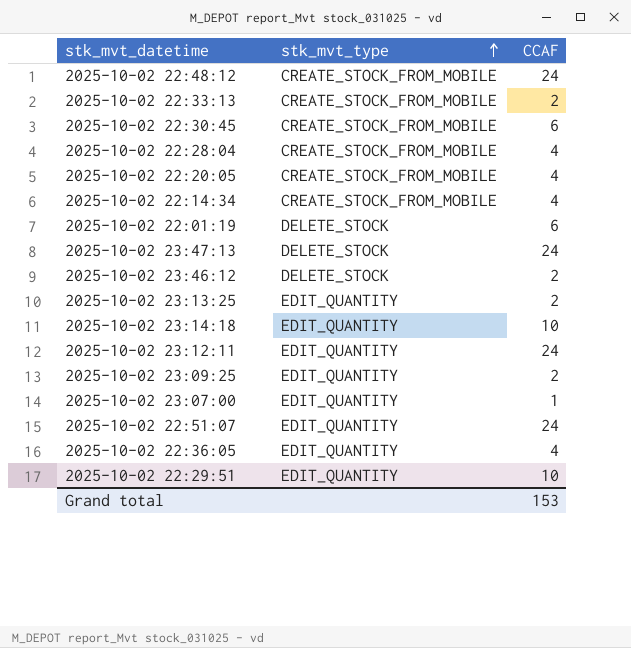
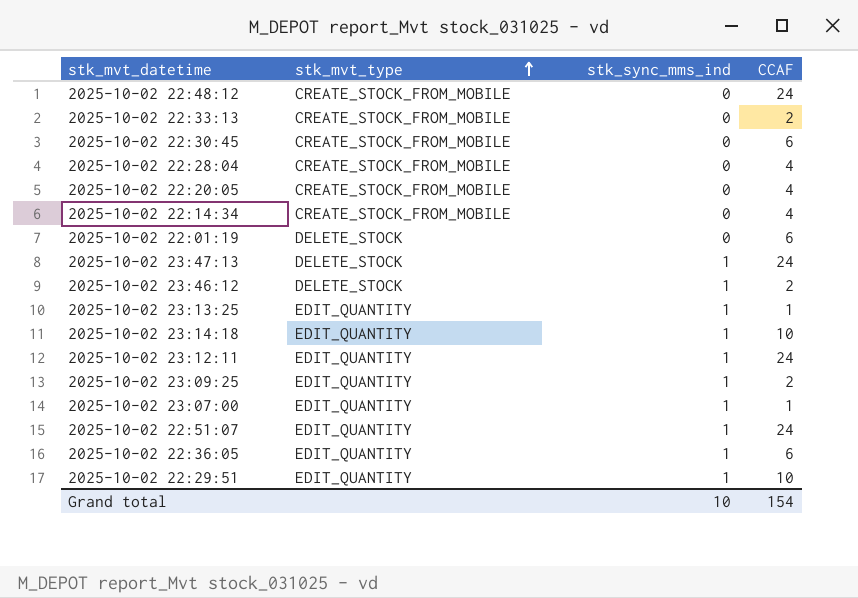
column stk_sync_mms_ind | position: none -> 3
2025-10-02 23:13:25 | CCAF: 2 -> 1
2025-10-02 22:36:05 | CCAF: 4 -> 6
Grand total | CCAF: 153 -> 154

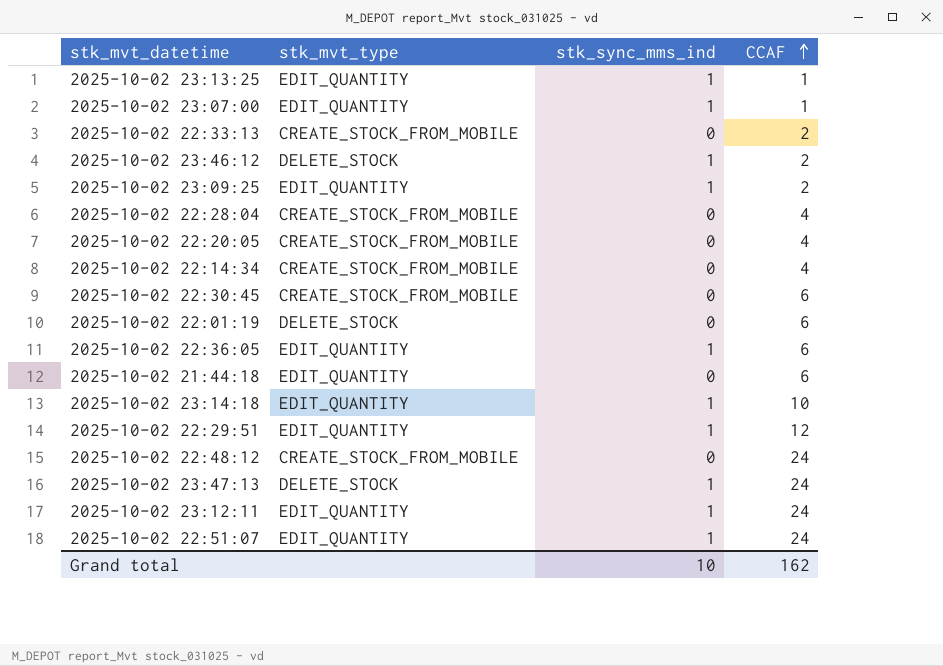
row order: stk_mvt_type ascending -> CCAF ascending
row 2025-10-02 21:44:18: none -> EDIT_QUANTITY | 0 | 6
2025-10-02 22:29:51 | CCAF: 10 -> 12
Grand total | CCAF: 154 -> 162

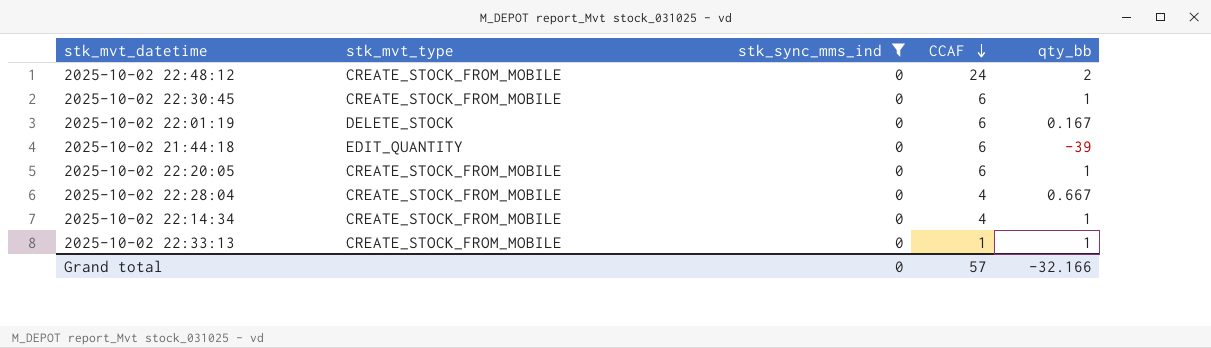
filter: none -> stk_sync_mms_ind = 0
row order: CCAF ascending -> CCAF descending
column qty_bb | position: none -> 5
2025-10-02 22:20:05 | CCAF: 4 -> 6
2025-10-02 22:33:13 | CCAF: 2 -> 1
Grand total | stk_sync_mms_ind: 10 -> 0
Grand total | CCAF: 162 -> 57

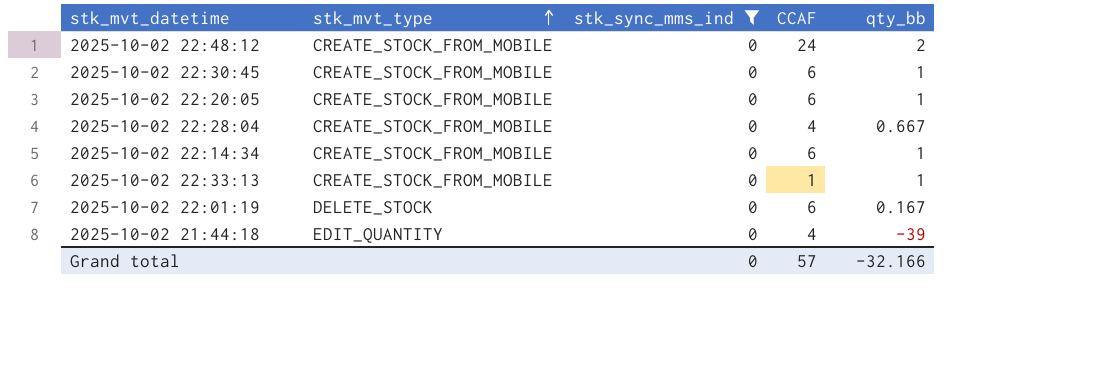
row order: CCAF descending -> stk_mvt_type ascending
2025-10-02 22:14:34 | CCAF: 4 -> 6
2025-10-02 21:44:18 | CCAF: 6 -> 4

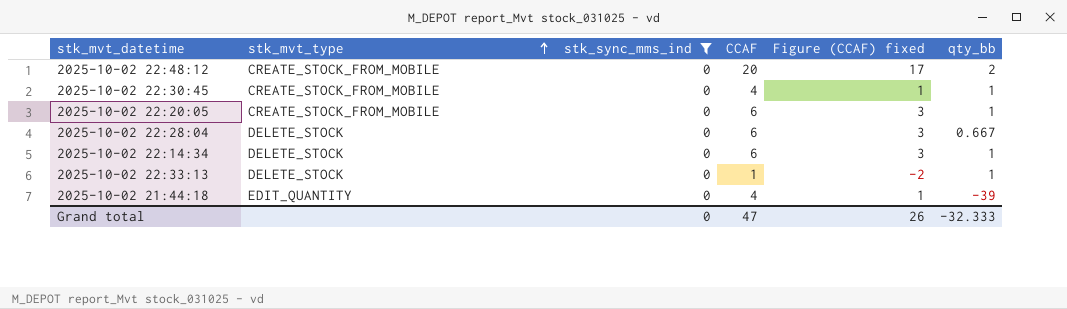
column Figure (CCAF) fixed | formula: none -> [CCAF] - 3
row 2025-10-02 22:01:19: DELETE_STOCK | 0 | 6 | 0.167 -> none
2025-10-02 22:48:12 | CCAF: 24 -> 20
2025-10-02 22:30:45 | CCAF: 6 -> 4
2025-10-02 22:28:04 | stk_mvt_type: CREATE_STOCK_FROM_MOBILE -> DELETE_STOCK
2025-10-02 22:28:04 | CCAF: 4 -> 6
2025-10-02 22:14:34 | stk_mvt_type: CREATE_STOCK_FROM_MOBILE -> DELETE_STOCK
2025-10-02 22:33:13 | stk_mvt_type: CREATE_STOCK_FROM_MOBILE -> DELETE_STOCK
Grand total | CCAF: 57 -> 47
Grand total | qty_bb: -32.166 -> -32.333

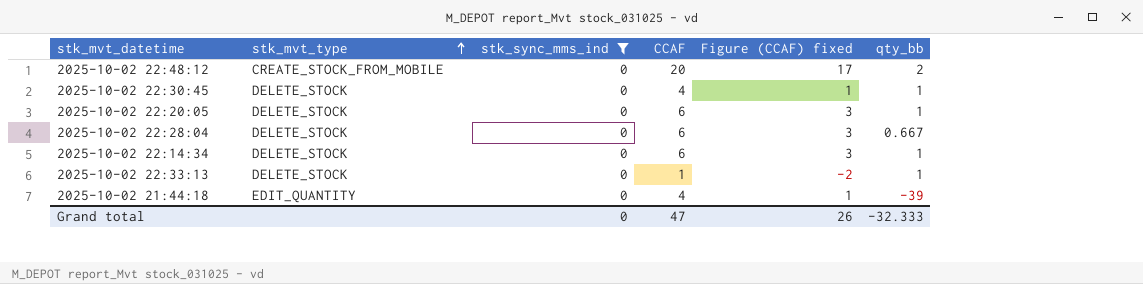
2025-10-02 22:30:45 | stk_mvt_type: CREATE_STOCK_FROM_MOBILE -> DELETE_STOCK
2025-10-02 22:20:05 | stk_mvt_type: CREATE_STOCK_FROM_MOBILE -> DELETE_STOCK

